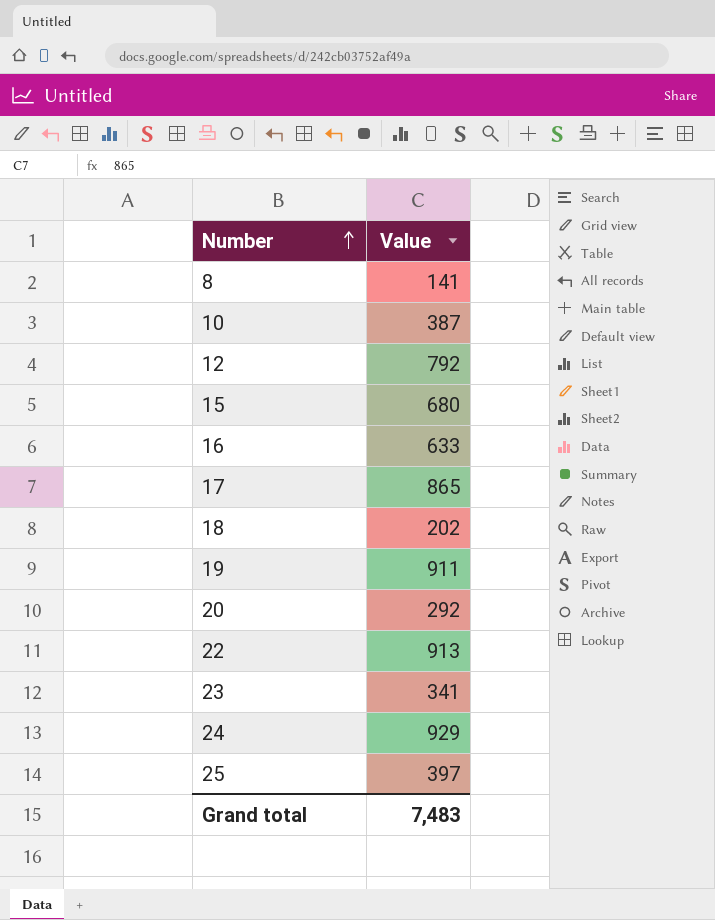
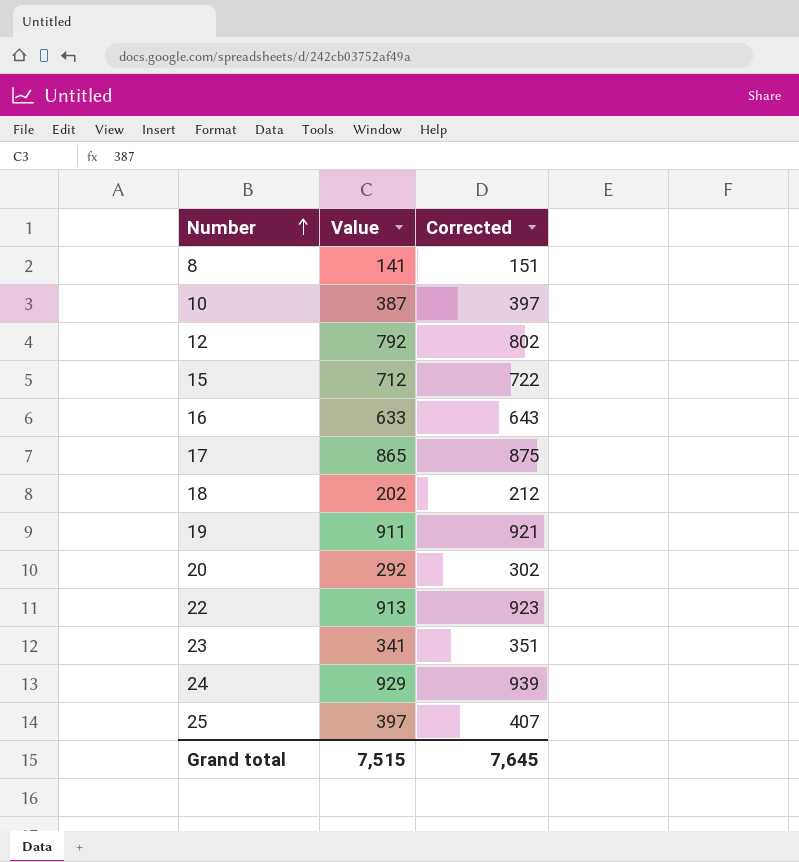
column Corrected | formula: none -> [Value] + 10
15 | Value: 680 -> 712
Grand total | Value: 7,483 -> 7,515

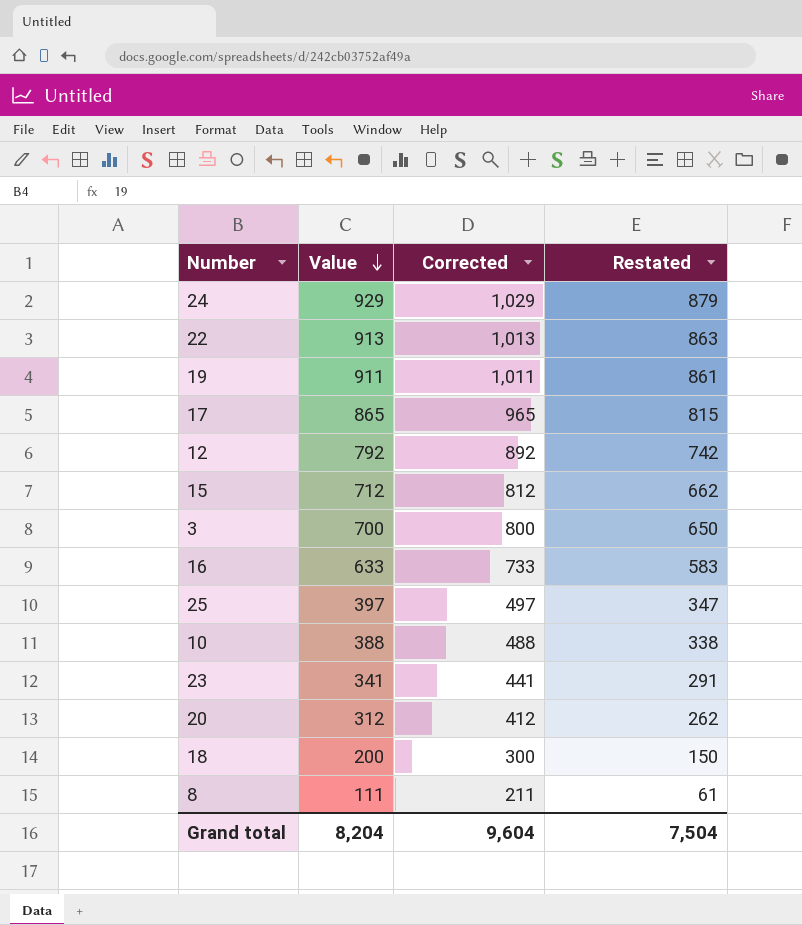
row order: Number ascending -> Value descending
column Corrected | formula: [Value] + 10 -> [Value] + 100
column Restated | formula: none -> [Value] - 50
row 3: none -> 700 | 800 | 650
10 | Value: 387 -> 388
20 | Value: 292 -> 312
18 | Value: 202 -> 200
8 | Value: 141 -> 111
Grand total | Value: 7,515 -> 8,204
Grand total | Corrected: 7,645 -> 9,604

